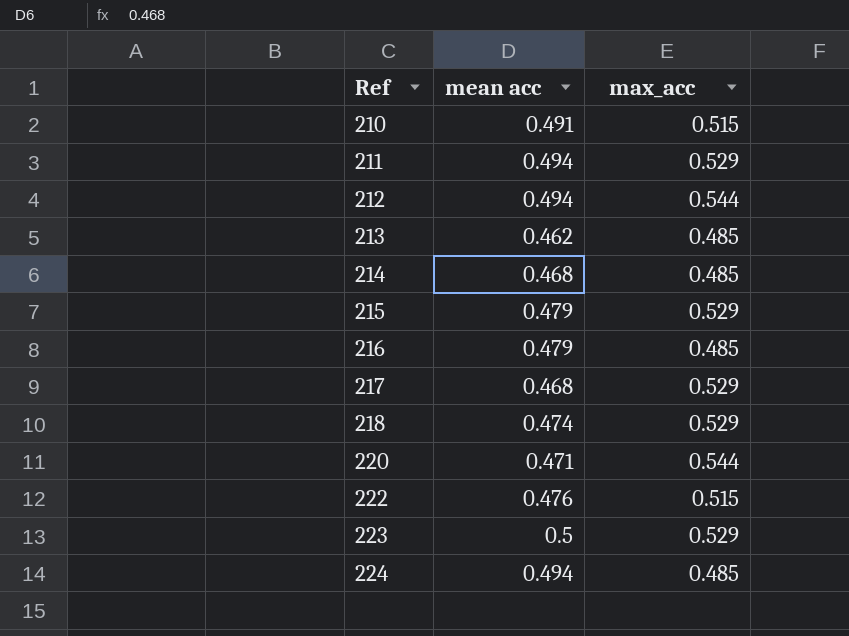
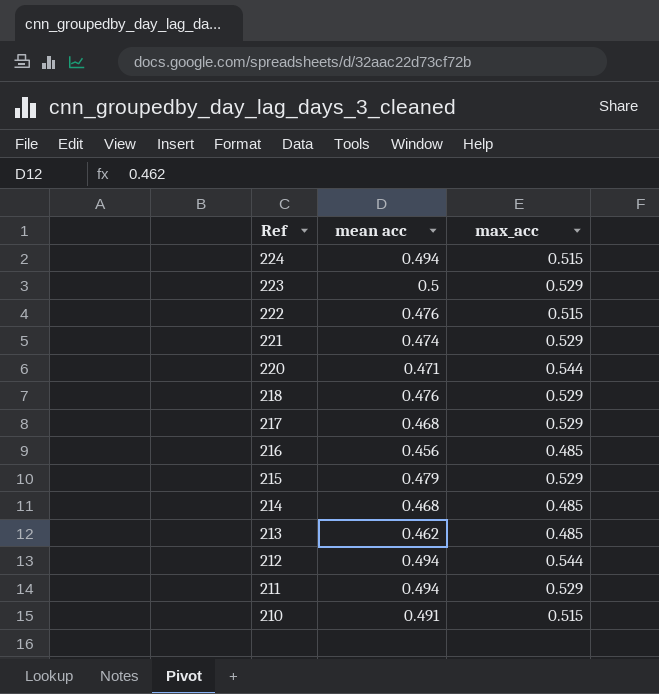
row order: Ref ascending -> Ref descending
224 | max_acc: 0.485 -> 0.515
row 221: none -> 0.474 | 0.529
218 | mean acc: 0.474 -> 0.476
216 | mean acc: 0.479 -> 0.456

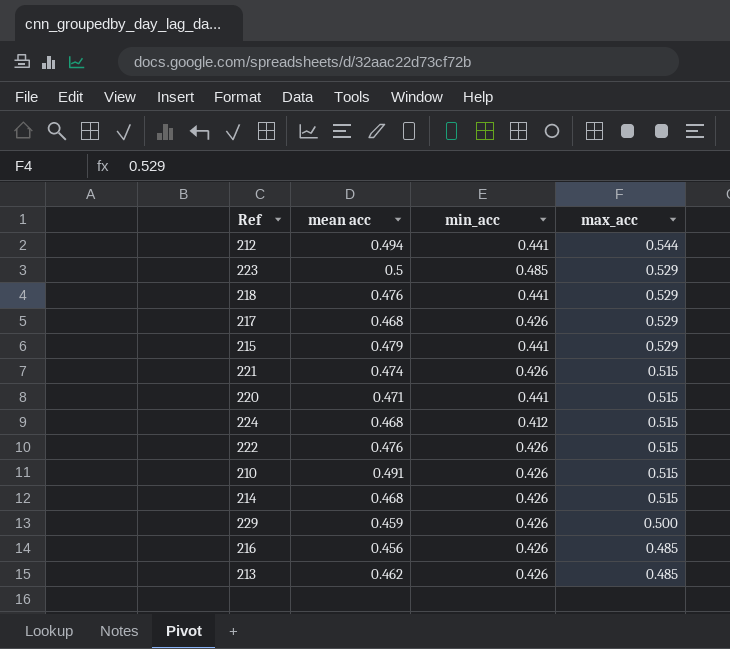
row order: Ref descending -> max_acc descending
column min_acc | position: none -> 3
row 211: 0.494 | 0.529 -> none
221 | max_acc: 0.529 -> 0.515
220 | max_acc: 0.544 -> 0.515
224 | mean acc: 0.494 -> 0.468
214 | max_acc: 0.485 -> 0.515
row 229: none -> 0.459 | 0.426 | 0.500

